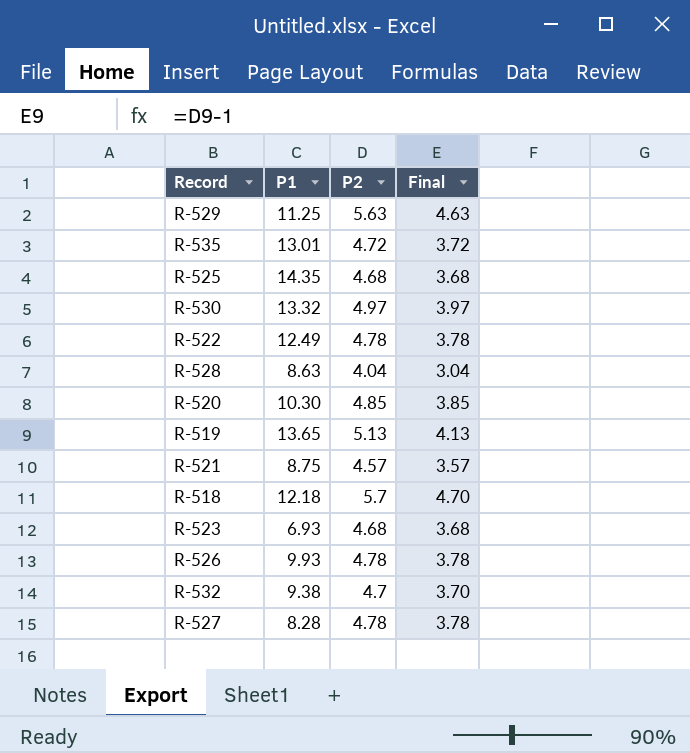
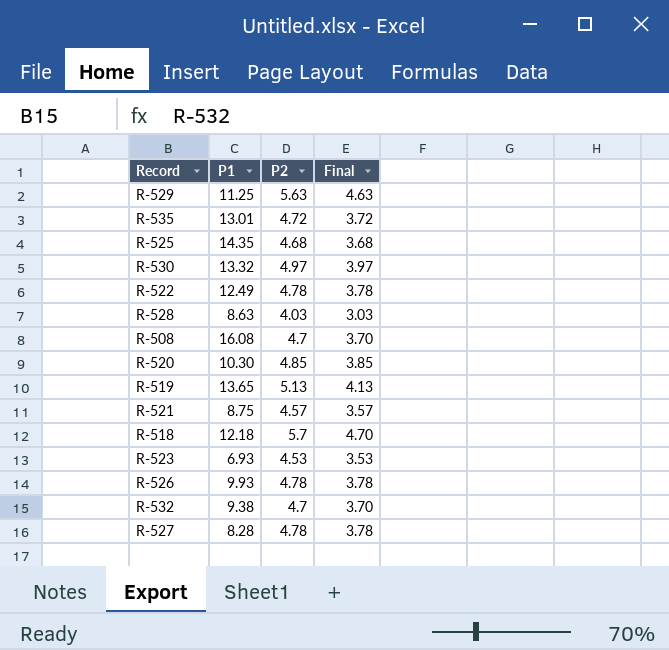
R-528 | P2: 4.04 -> 4.03
R-528 | Final: 3.04 -> 3.03
row R-508: none -> 16.08 | 4.7 | 3.70
R-523 | P2: 4.68 -> 4.53
R-523 | Final: 3.68 -> 3.53

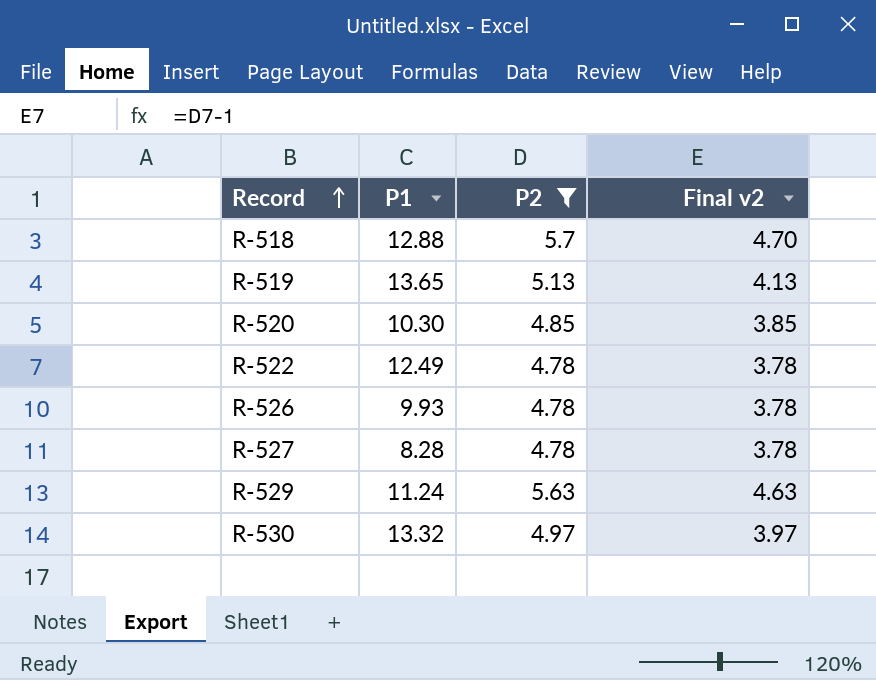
filter: none -> P2 >= 4.78
row order: none -> Record ascending
column name: Final -> Final v2
R-518 | P1: 12.18 -> 12.88
R-529 | P1: 11.25 -> 11.24

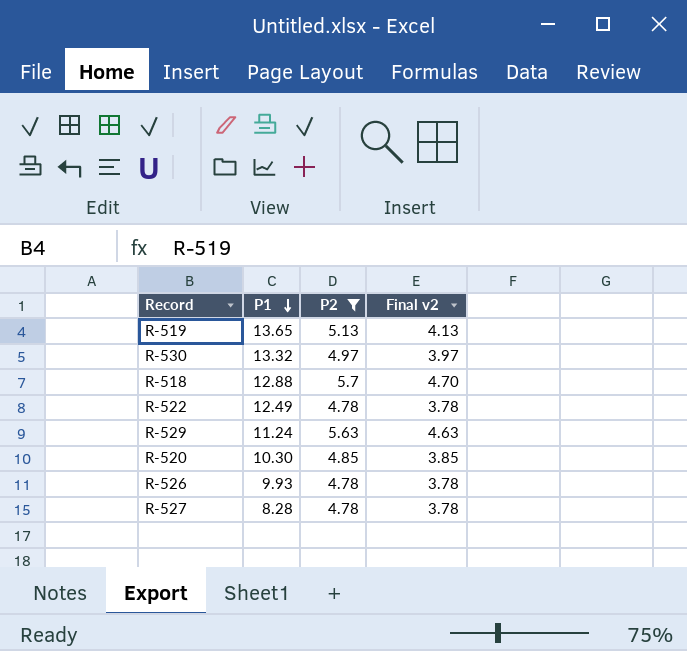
row order: Record ascending -> P1 descending

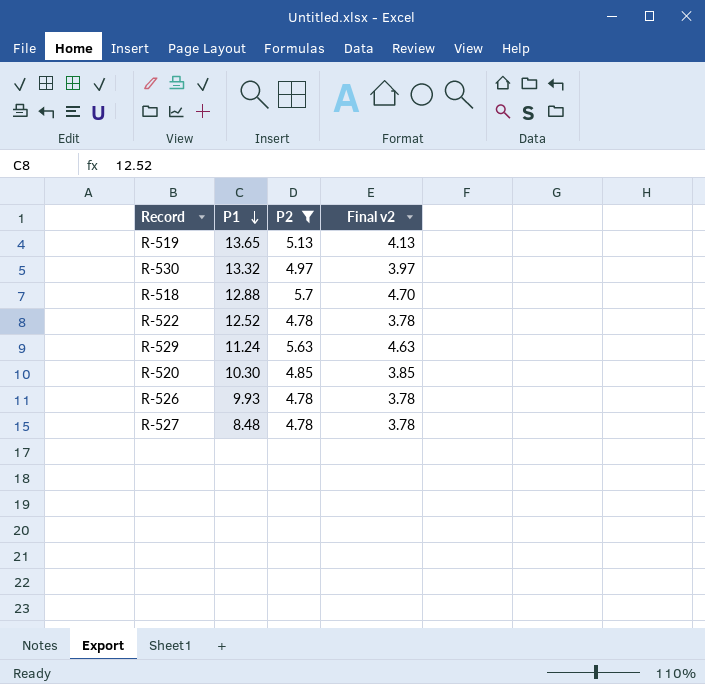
R-522 | P1: 12.49 -> 12.52
R-527 | P1: 8.28 -> 8.48

